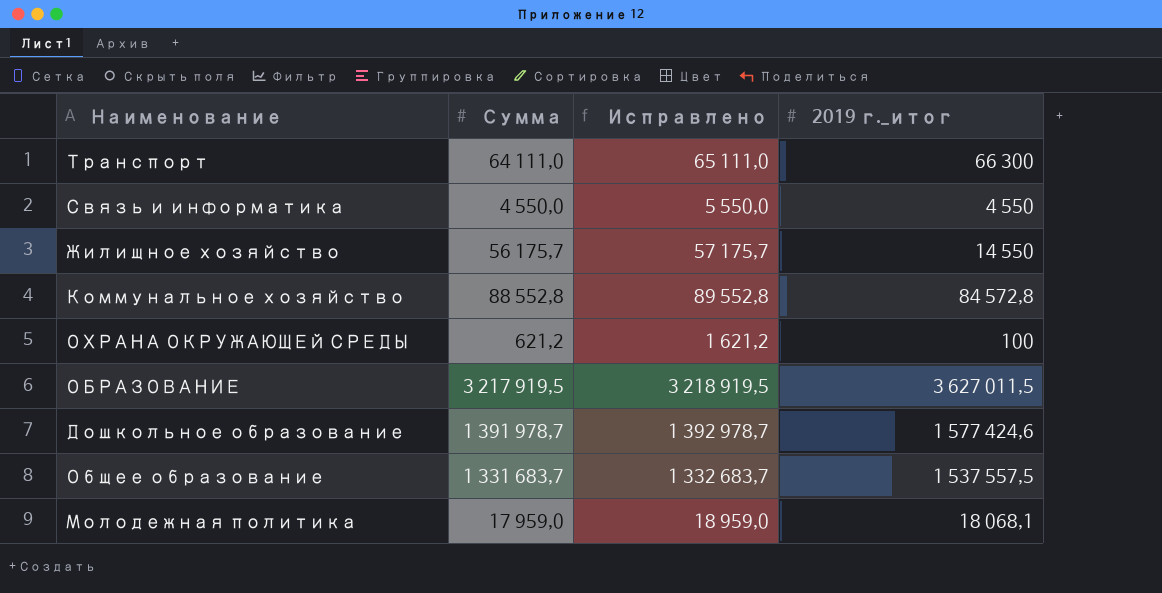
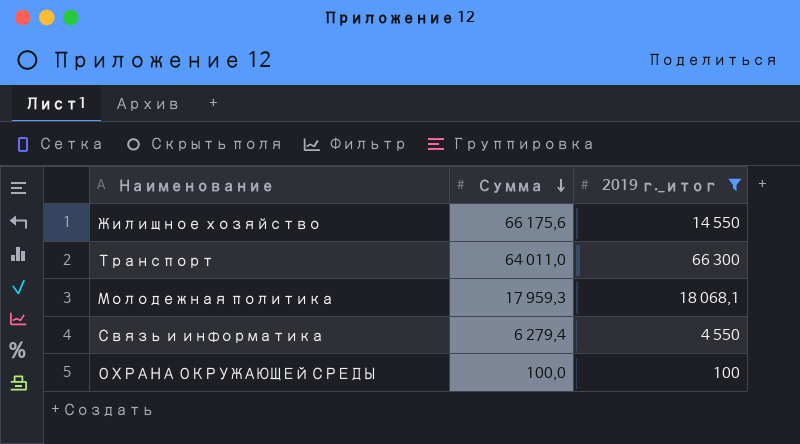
filter: none -> 2019 г._итог <= 66 300
row order: none -> Сумма descending
column Исправлено | formula: [Сумма] + 1000 -> none
Жилищное хозяйство | Сумма: 56 175,7 -> 66 175,6
Транспорт | Сумма: 64 111,0 -> 64 011,0
Молодежная политика | Сумма: 17 959,0 -> 17 959,3
Связь и информатика | Сумма: 4 550,0 -> 6 279,4
ОХРАНА ОКРУЖАЮЩЕЙ СРЕДЫ | Сумма: 621,2 -> 100,0

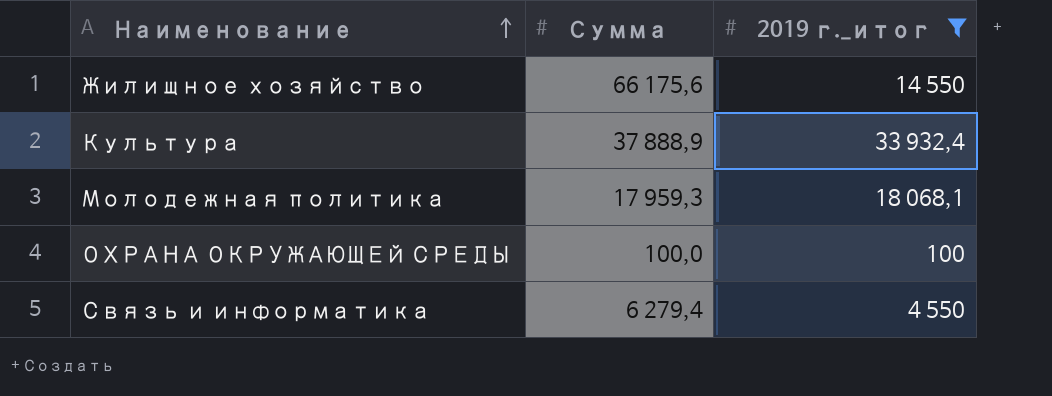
row order: Сумма descending -> Наименование ascending
row Транспорт: 64 011,0 | 66 300 -> none
row Культура: none -> 37 888,9 | 33 932,4

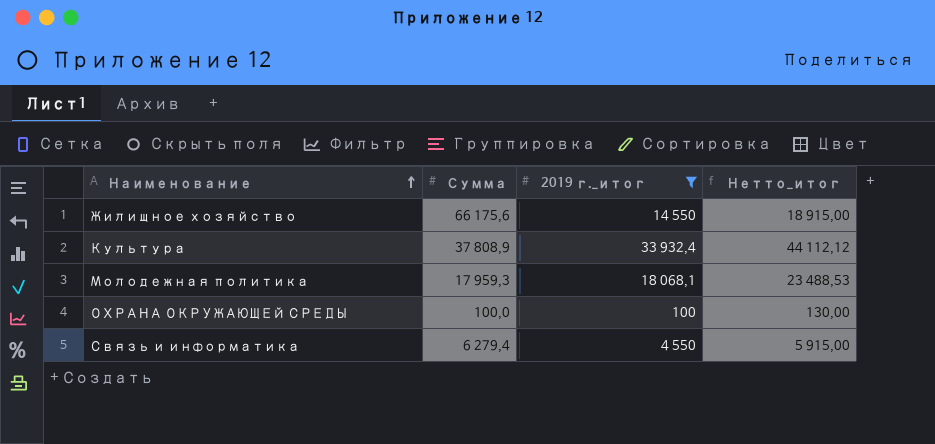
column Нетто_итог | formula: none -> [2019 г._итог] * 1,3
Культура | Сумма: 37 888,9 -> 37 808,9

